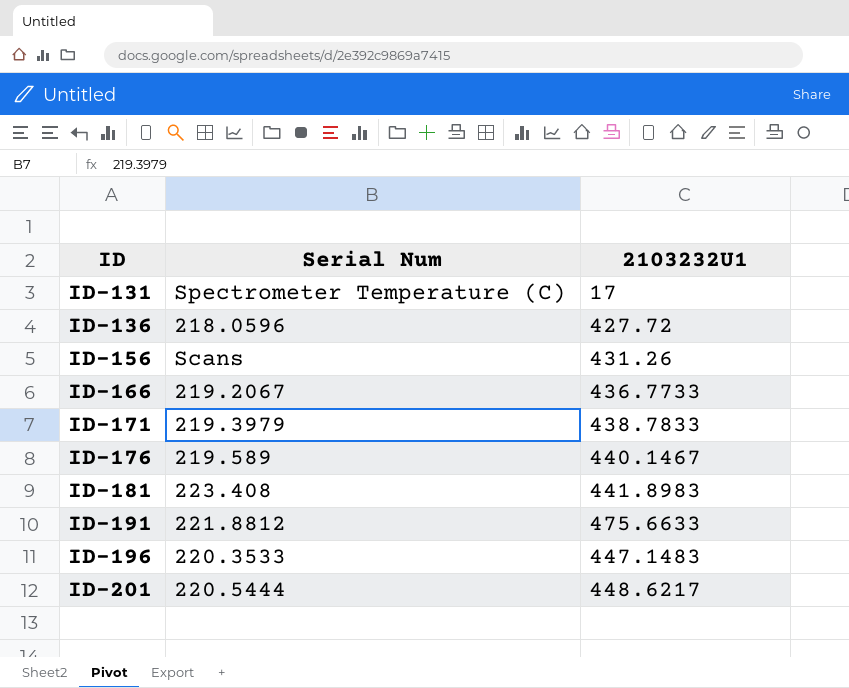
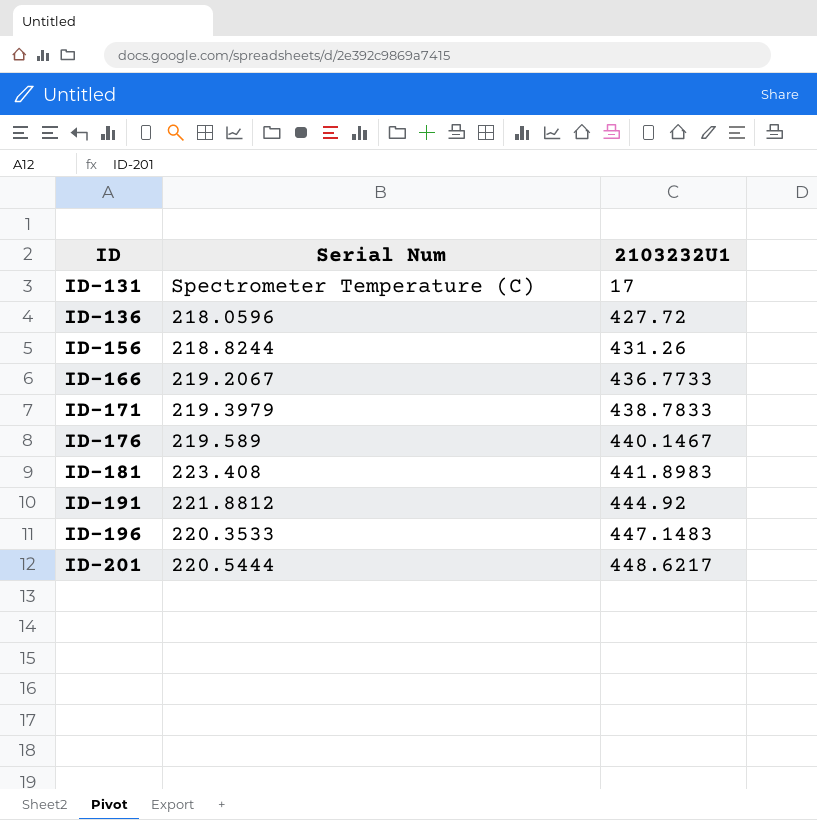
ID-156 | Serial Num: Scans -> 218.8244
ID-191 | 2103232U1: 475.6633 -> 444.92

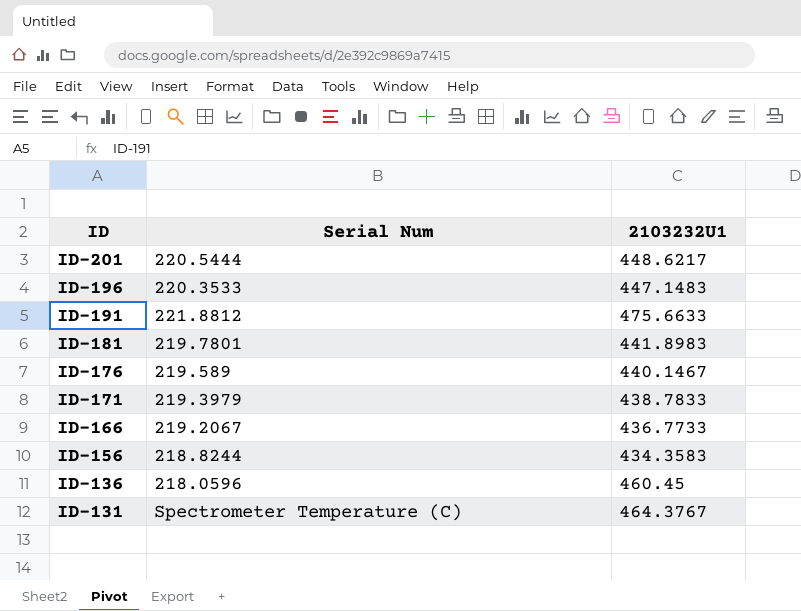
row order: ID ascending -> ID descending
ID-191 | 2103232U1: 444.92 -> 475.6633
ID-181 | Serial Num: 223.408 -> 219.7801
ID-156 | 2103232U1: 431.26 -> 434.3583
ID-136 | 2103232U1: 427.72 -> 460.45
ID-131 | 2103232U1: 17 -> 464.3767

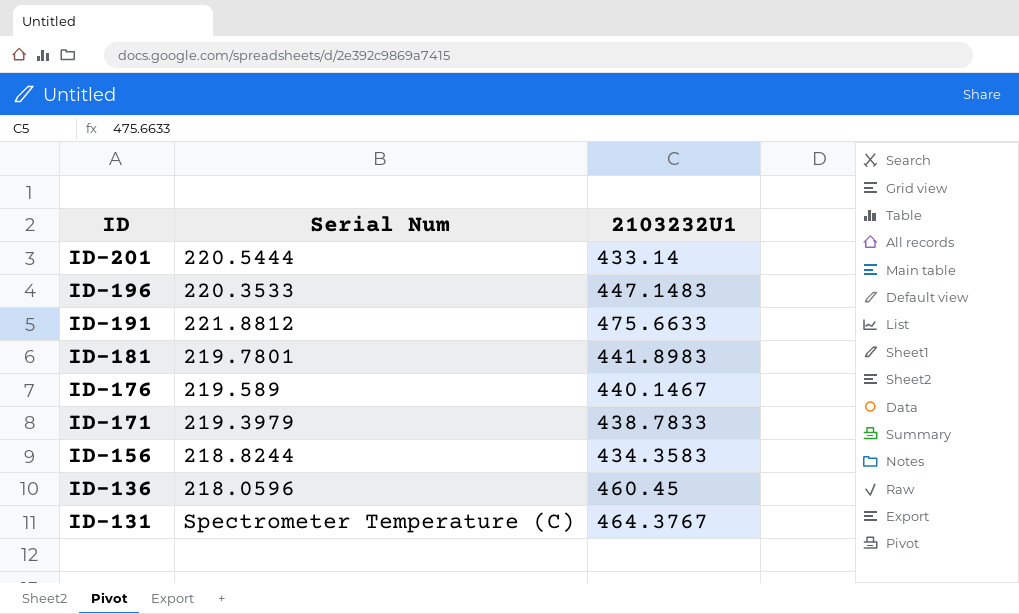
row ID-166: 219.2067 | 436.7733 -> none
ID-201 | 2103232U1: 448.6217 -> 433.14

